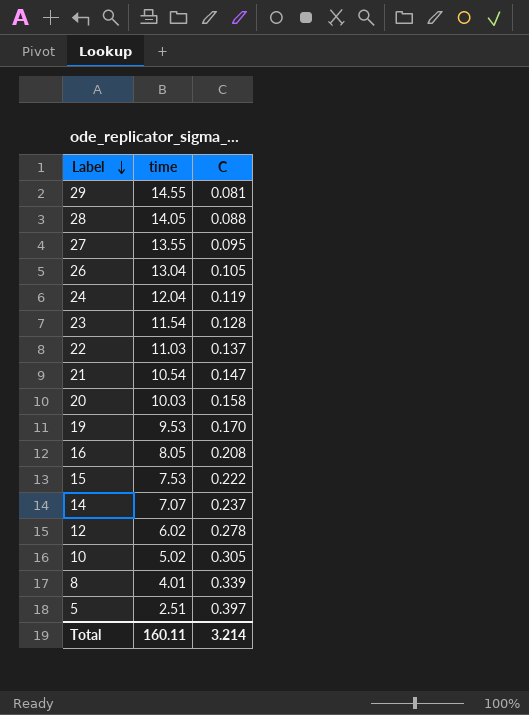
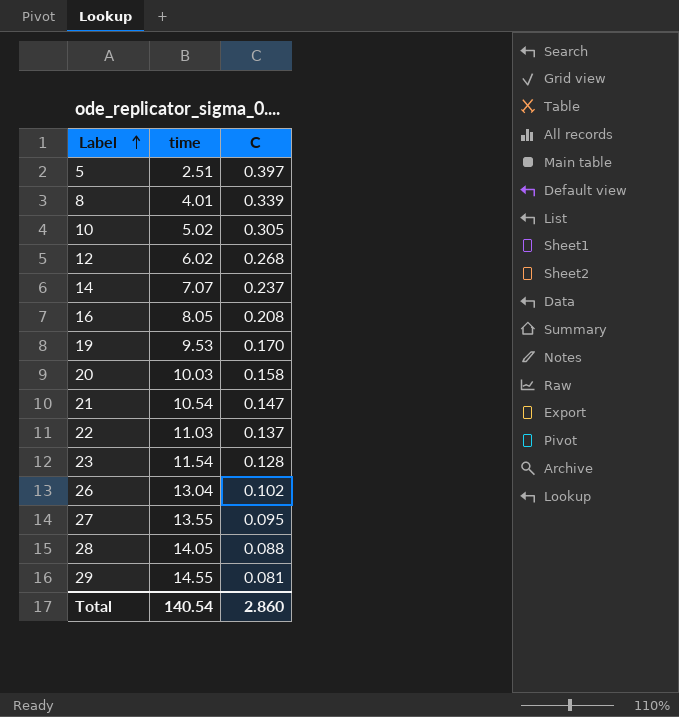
row order: Label descending -> Label ascending
row 24: 12.04 | 0.119 -> none
row 15: 7.53 | 0.222 -> none
12 | C: 0.278 -> 0.268
26 | C: 0.105 -> 0.102
Total | time: 160.11 -> 140.54
Total | C: 3.214 -> 2.860

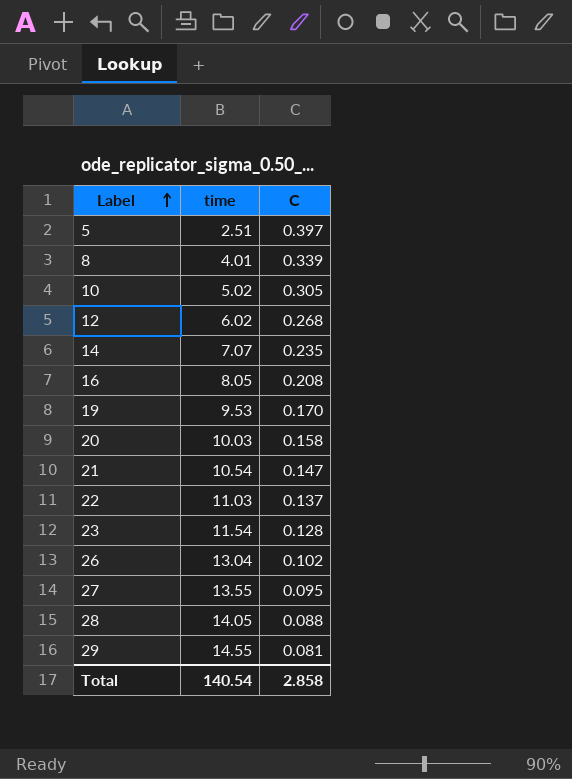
14 | C: 0.237 -> 0.235
Total | C: 2.860 -> 2.858

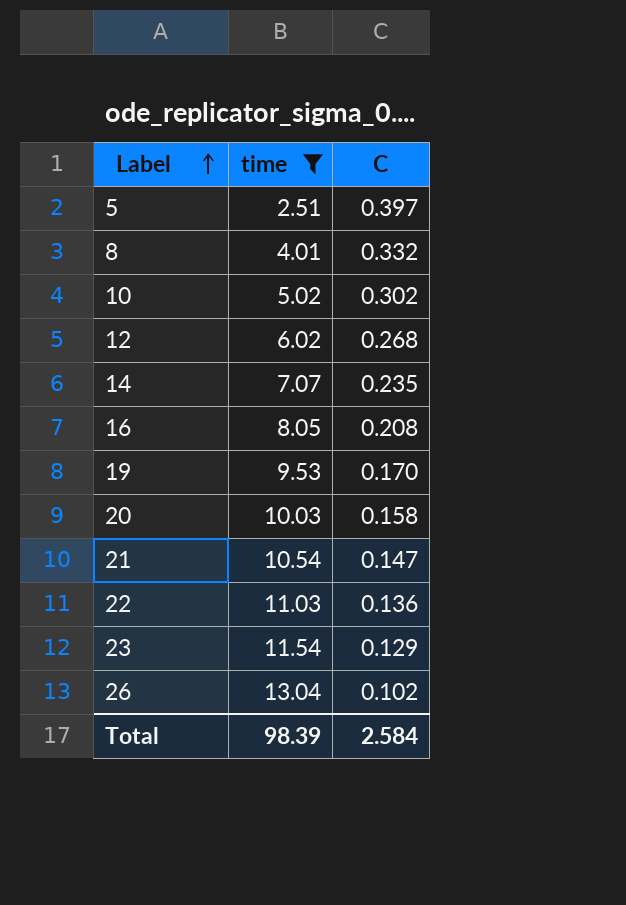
filter: none -> time <= 13.04
8 | C: 0.339 -> 0.332
10 | C: 0.305 -> 0.302
22 | C: 0.137 -> 0.136
23 | C: 0.128 -> 0.129
Total | time: 140.54 -> 98.39
Total | C: 2.858 -> 2.584

